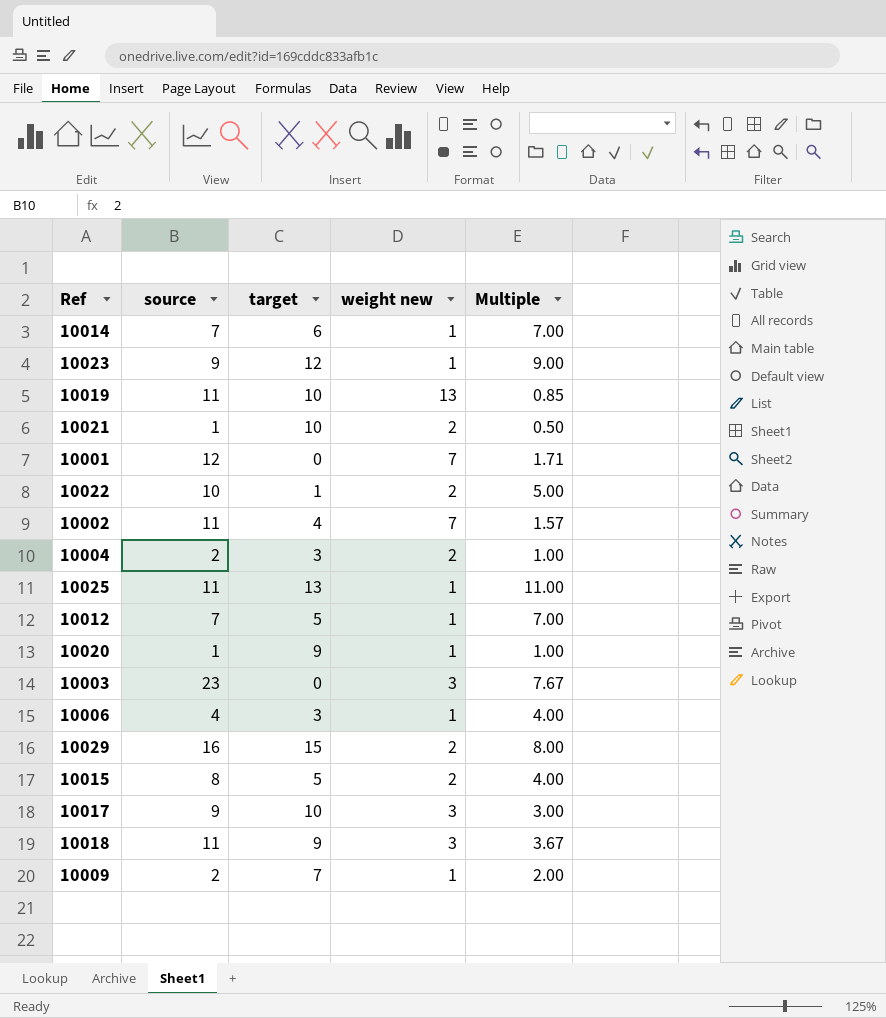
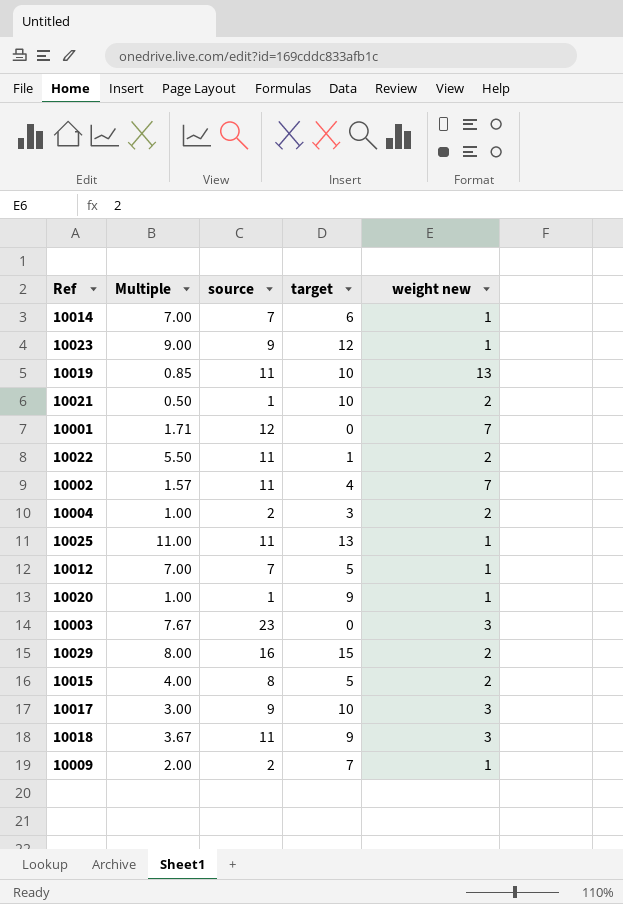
column Multiple | position: 5 -> 2
row 10006: 4 | 3 | 1 | 4.00 -> none
10022 | Multiple: 5.00 -> 5.50
10022 | source: 10 -> 11

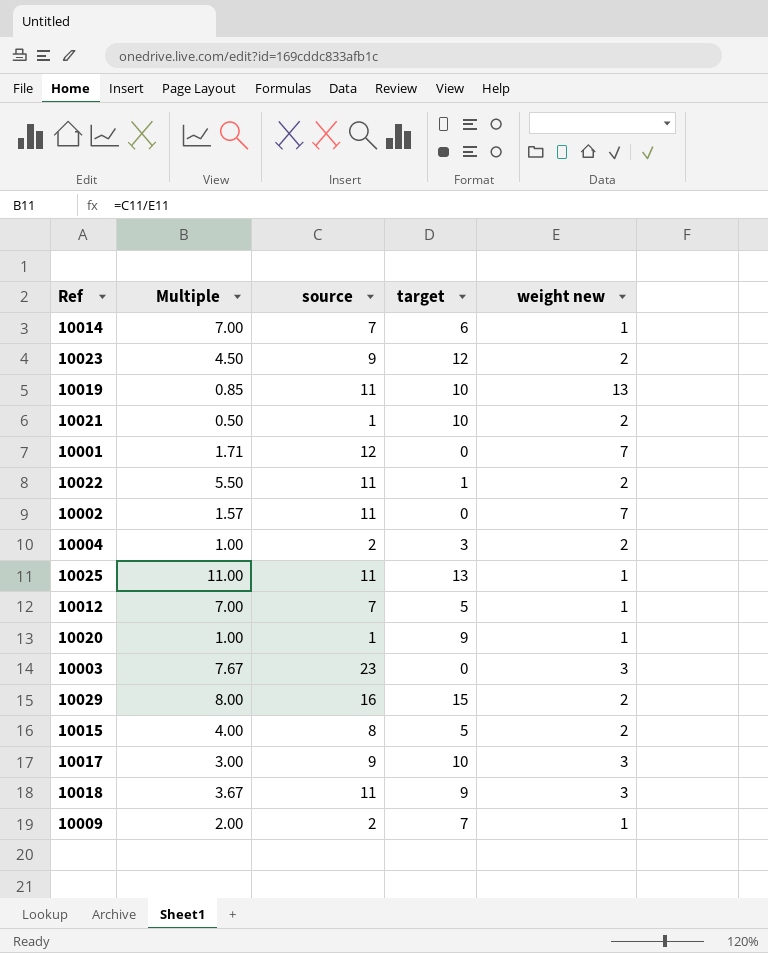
10023 | Multiple: 9.00 -> 4.50
10023 | weight new: 1 -> 2
10002 | target: 4 -> 0

